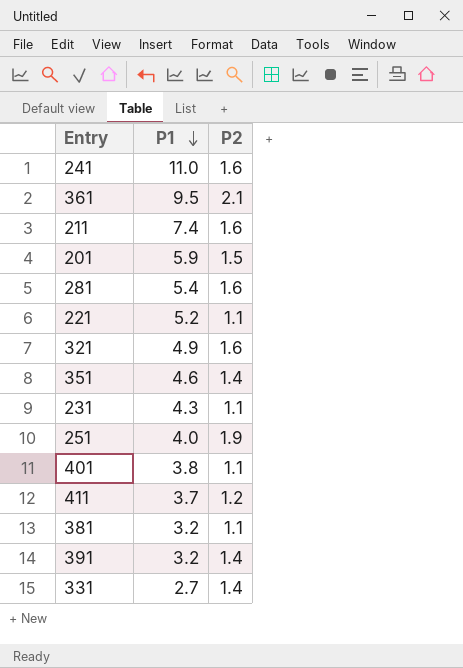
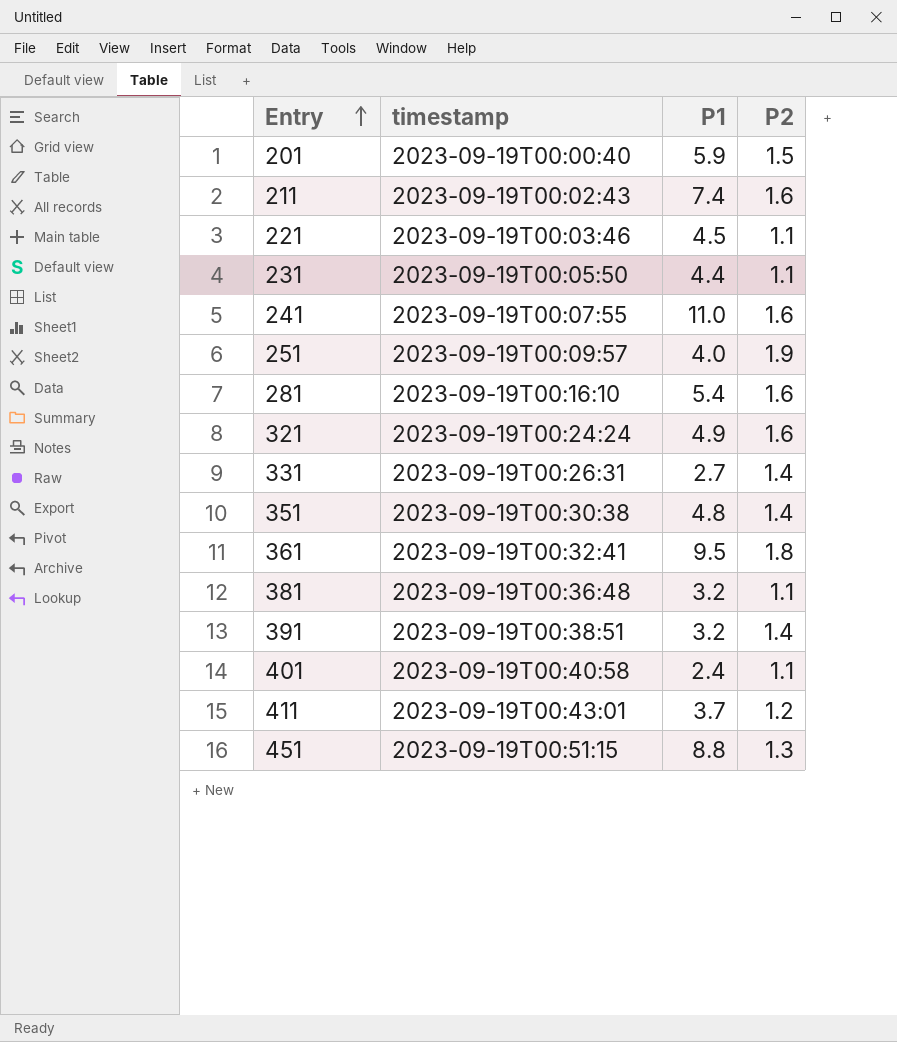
row order: P1 descending -> Entry ascending
column timestamp | position: none -> 2
221 | P1: 5.2 -> 4.5
231 | P1: 4.3 -> 4.4
351 | P1: 4.6 -> 4.8
361 | P2: 2.1 -> 1.8
401 | P1: 3.8 -> 2.4
row 451: none -> 2023-09-19T00:51:15 | 8.8 | 1.3

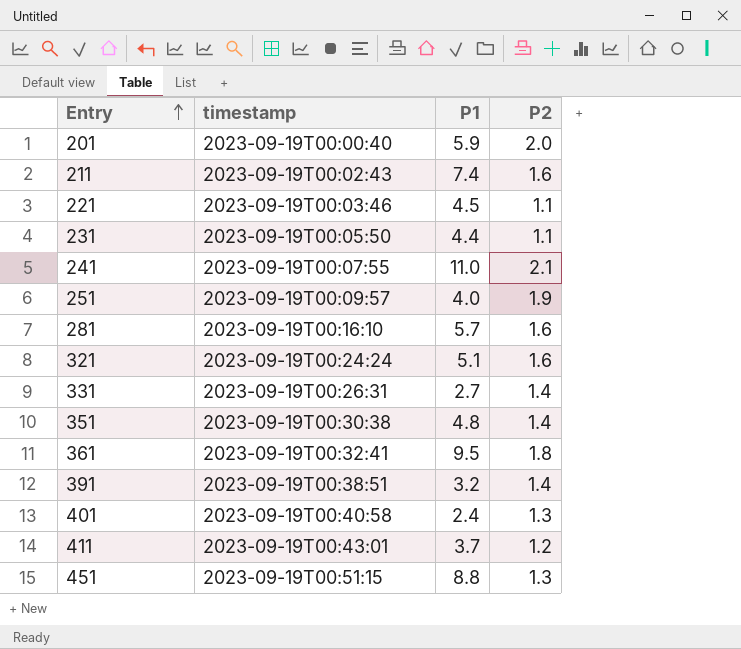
row 381: 2023-09-19T00:36:48 | 3.2 | 1.1 -> none
201 | P2: 1.5 -> 2.0
241 | P2: 1.6 -> 2.1
281 | P1: 5.4 -> 5.7
321 | P1: 4.9 -> 5.1
401 | P2: 1.1 -> 1.3

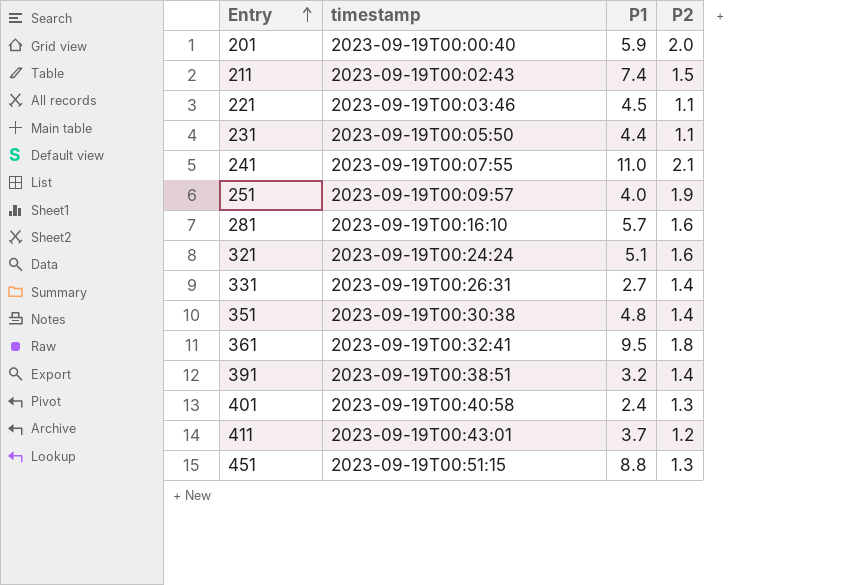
211 | P2: 1.6 -> 1.5

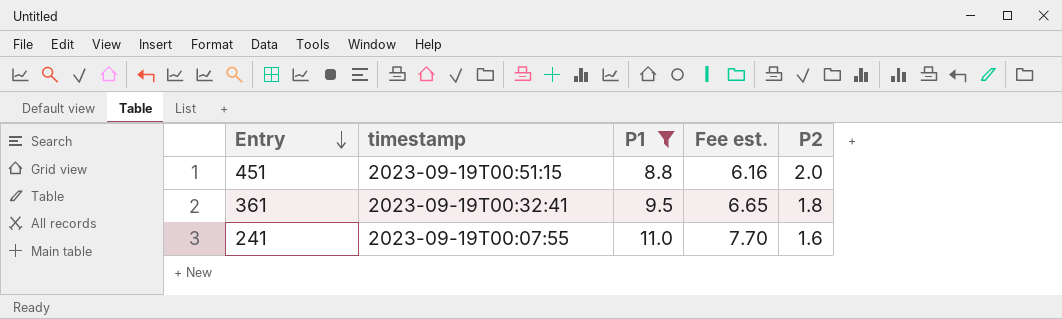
filter: none -> P1 >= 8.8
row order: Entry ascending -> Entry descending
column Fee est. | formula: none -> [P1] * 0.7
451 | P2: 1.3 -> 2.0
241 | P2: 2.1 -> 1.6

